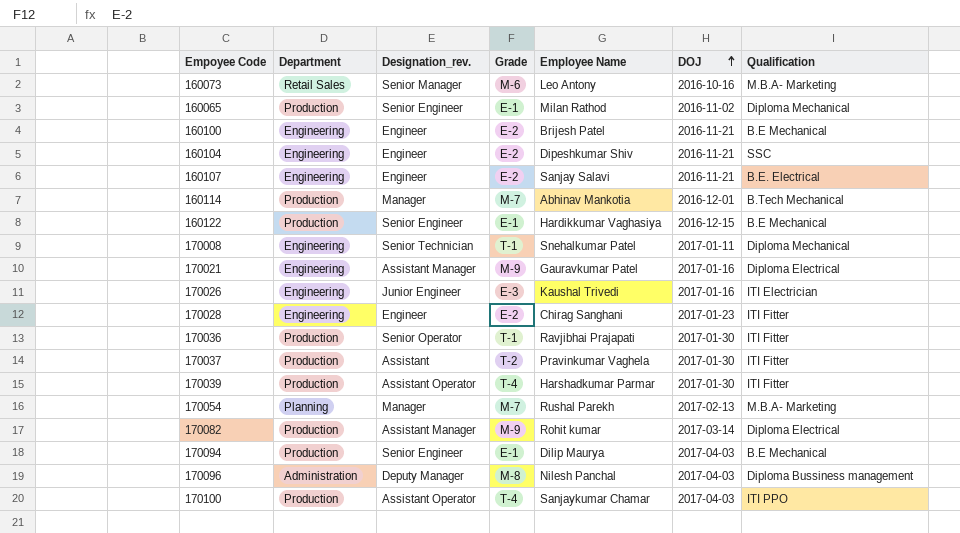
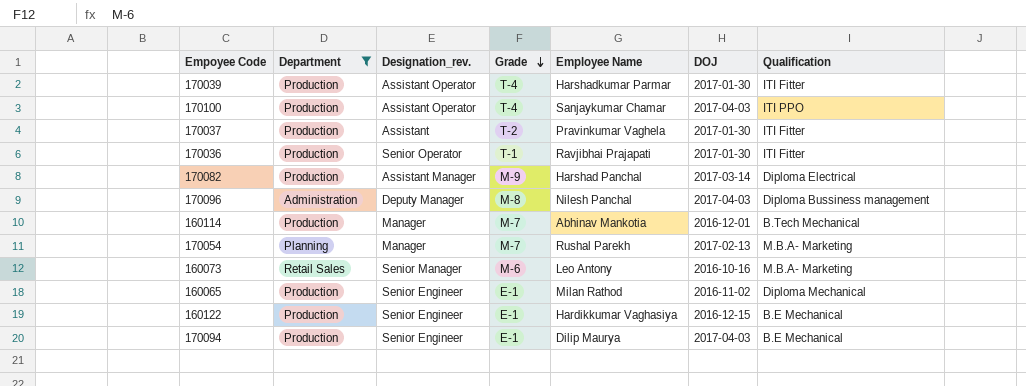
filter: none -> Department != Engineering
row order: DOJ ascending -> Grade descending
170082 | Employee Name: Rohit kumar -> Harshad Panchal

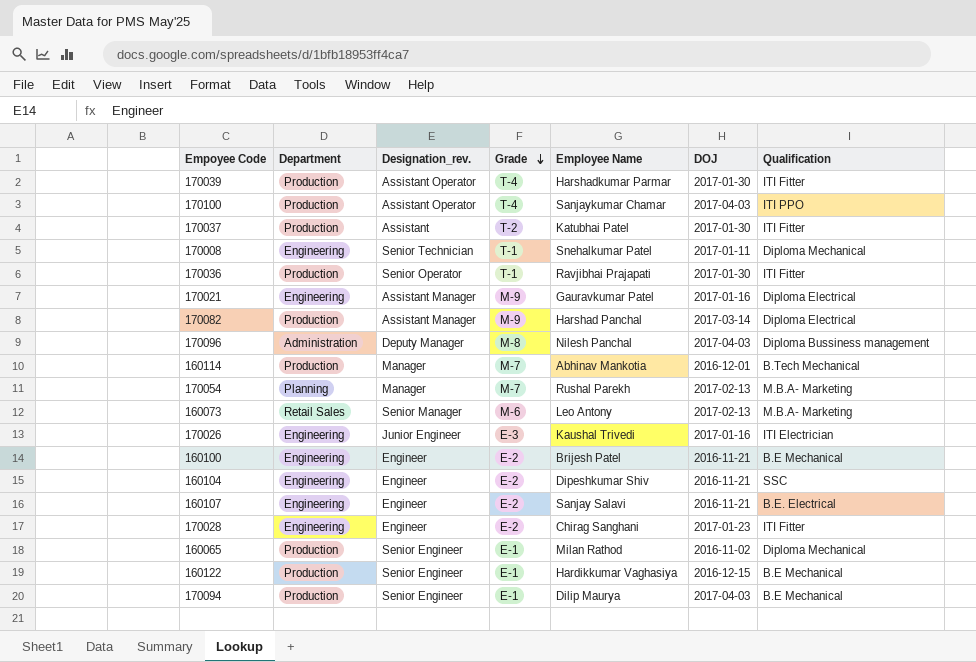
filter: Department != Engineering -> none
170037 | Employee Name: Pravinkumar Vaghela -> Katubhai Patel
160073 | DOJ: 2016-10-16 -> 2017-02-13

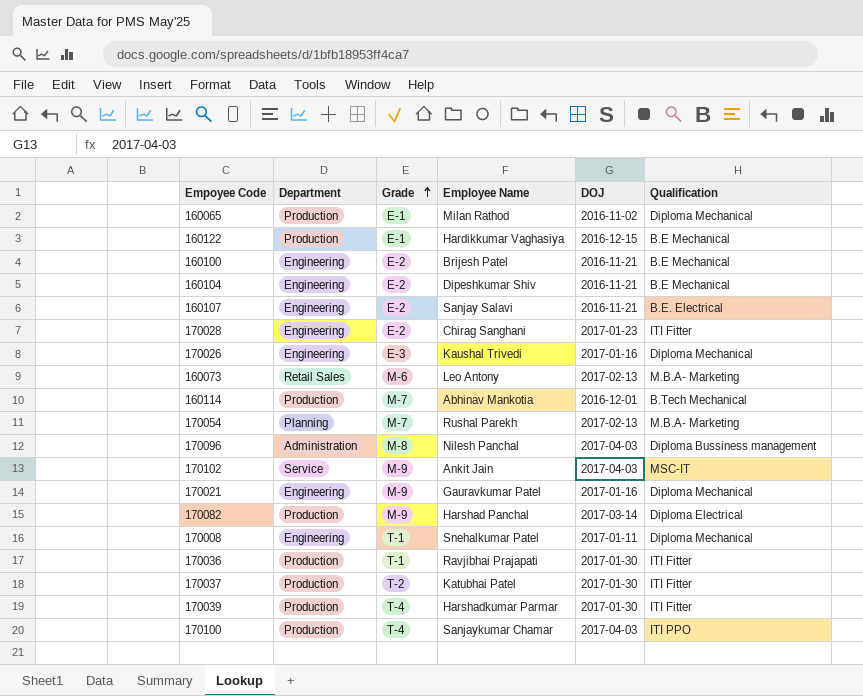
row order: Grade descending -> Grade ascending
column Designation_rev. | position: 3 -> none
row 170094: Production | Senior Engineer | E-1 | Dilip Maurya | 2017-04-03 | B.E Mechanical -> none
160104 | Qualification: SSC -> B.E Mechanical
170026 | Qualification: ITI Electrician -> Diploma Mechanical
row 170102: none -> Service | M-9 | Ankit Jain | 2017-04-03 | MSC-IT
170021 | Qualification: Diploma Electrical -> Diploma Mechanical

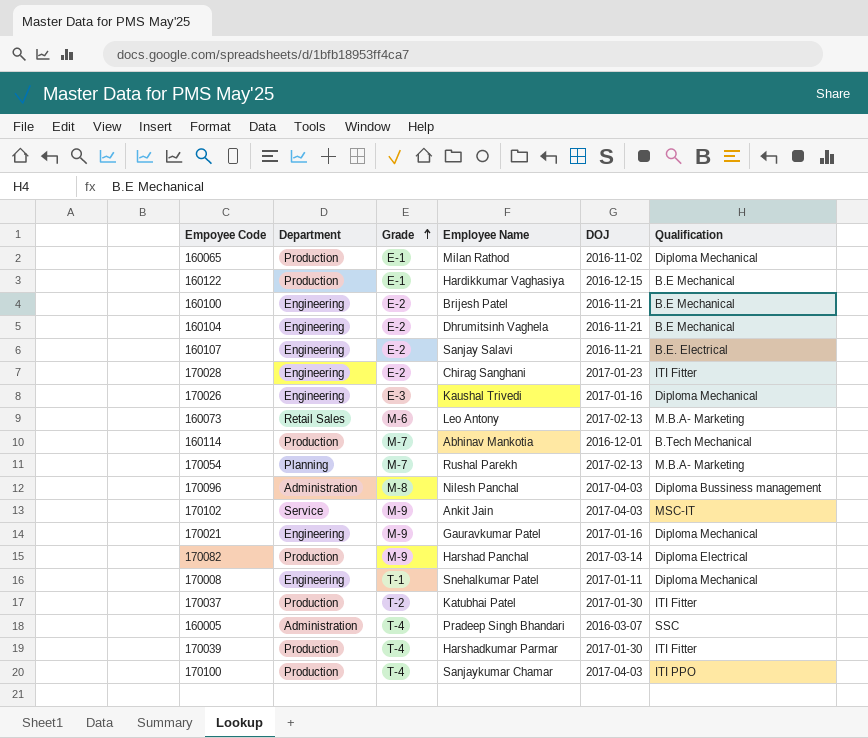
row 170036: Production | T-1 | Ravjibhai Prajapati | 2017-01-30 | ITI Fitter -> none
160104 | Employee Name: Dipeshkumar Shiv -> Dhrumitsinh Vaghela
row 160005: none -> Administration | T-4 | Pradeep Singh Bhandari | 2016-03-07 | SSC

